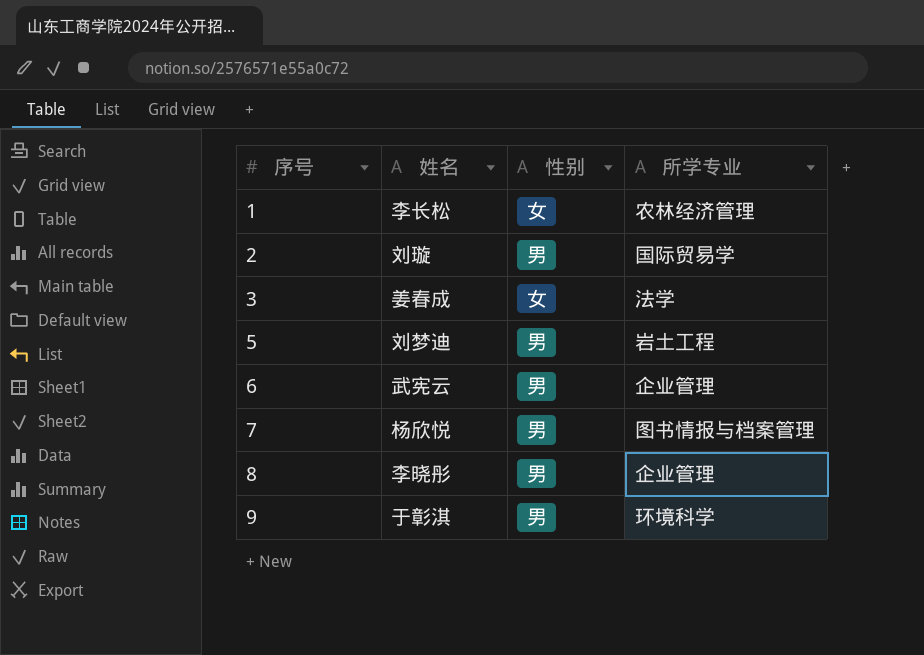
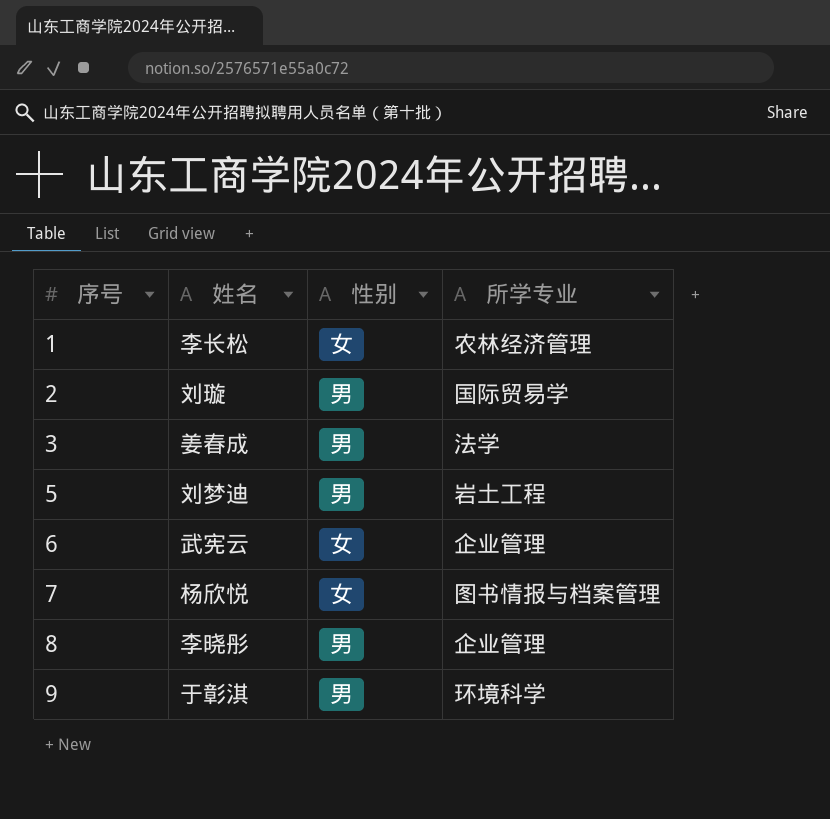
3 | 性别: 女 -> 男
6 | 性别: 男 -> 女
7 | 性别: 男 -> 女

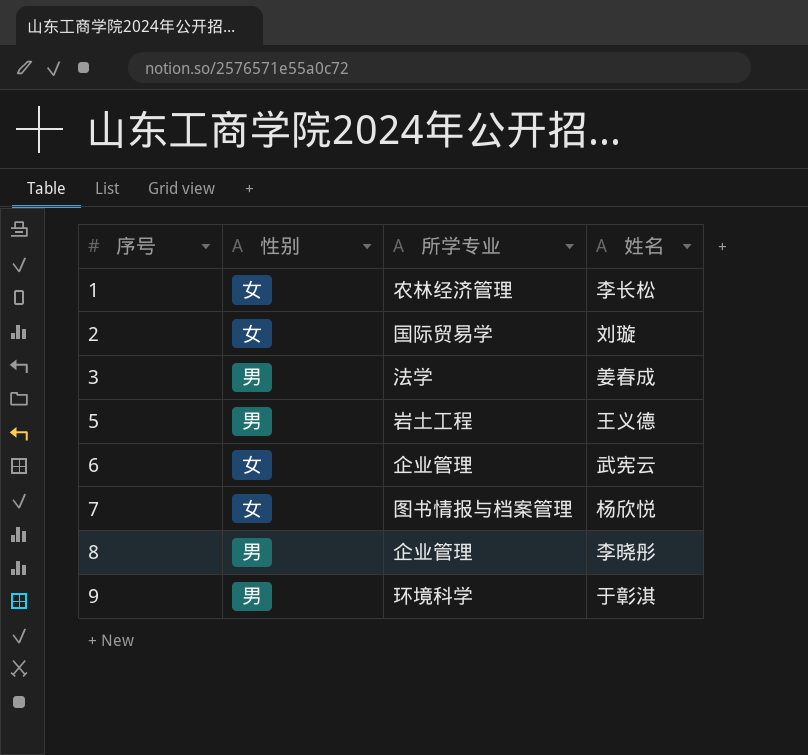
column 姓名 | position: 2 -> 4
2 | 性别: 男 -> 女
5 | 姓名: 刘梦迪 -> 王义德

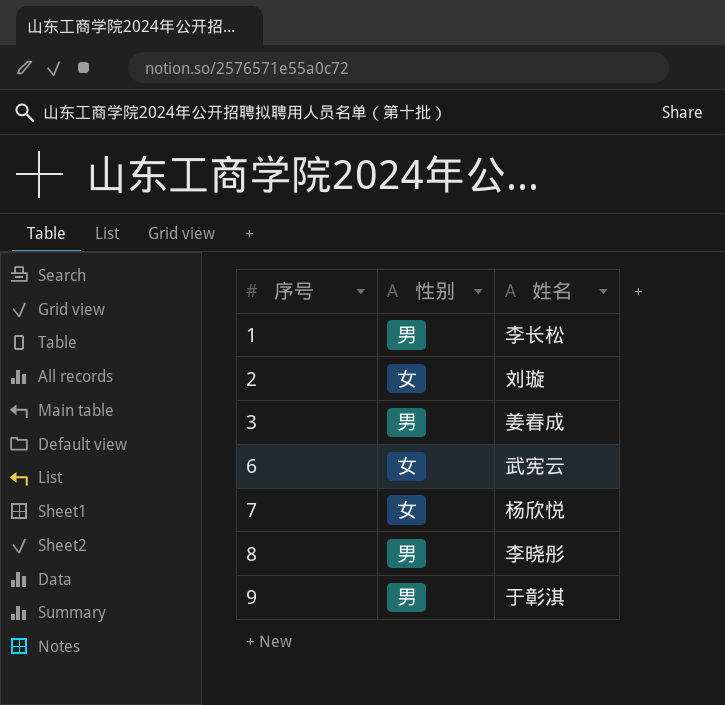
column 所学专业 | position: 3 -> none
row 5: 男 | 岩土工程 | 王义德 -> none
1 | 性别: 女 -> 男

